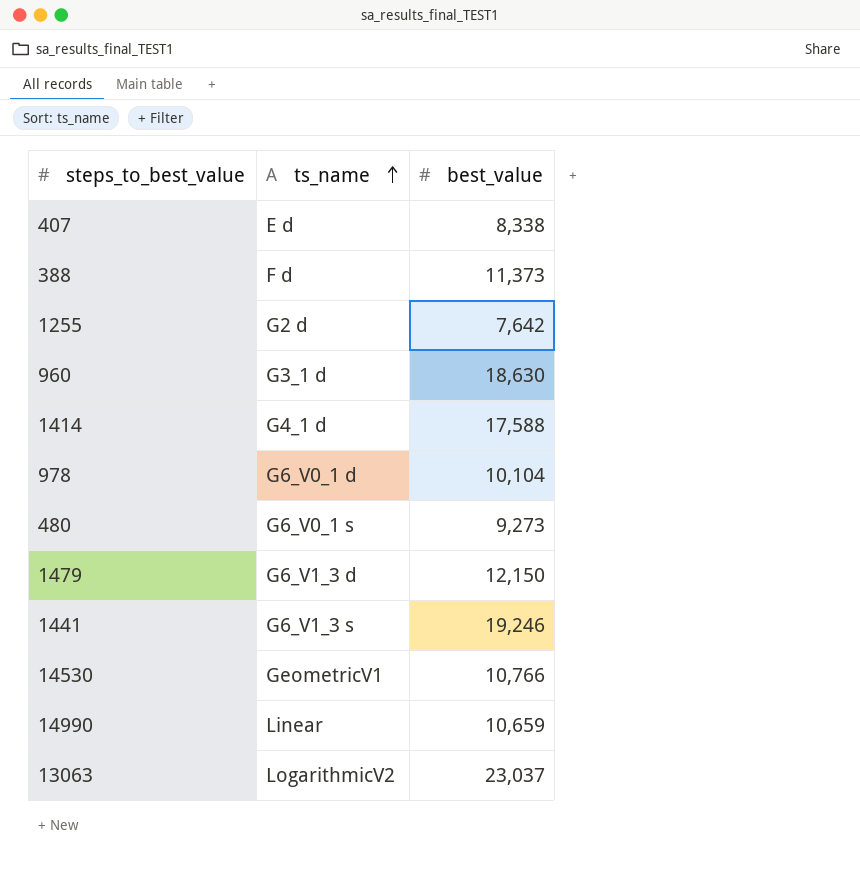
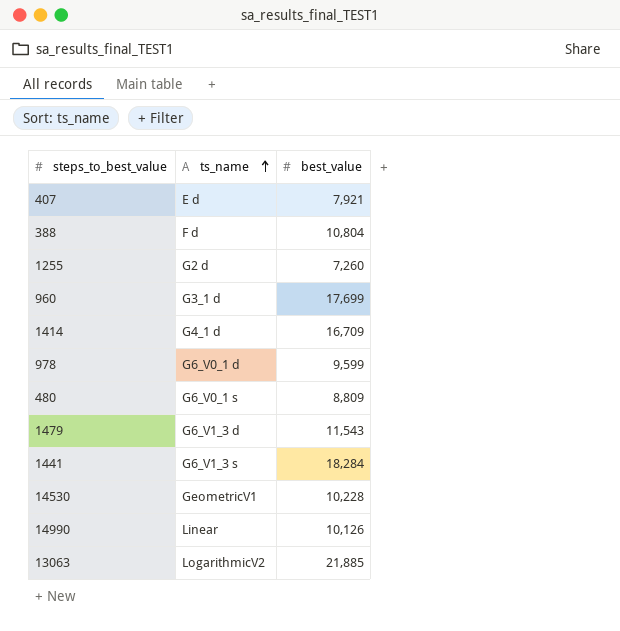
407 | best_value: 8,338 -> 7,921
388 | best_value: 11,373 -> 10,804
1255 | best_value: 7,642 -> 7,260
960 | best_value: 18,630 -> 17,699
1414 | best_value: 17,588 -> 16,709
978 | best_value: 10,104 -> 9,599
480 | best_value: 9,273 -> 8,809
1479 | best_value: 12,150 -> 11,543
1441 | best_value: 19,246 -> 18,284
14530 | best_value: 10,766 -> 10,228
14990 | best_value: 10,659 -> 10,126
13063 | best_value: 23,037 -> 21,885

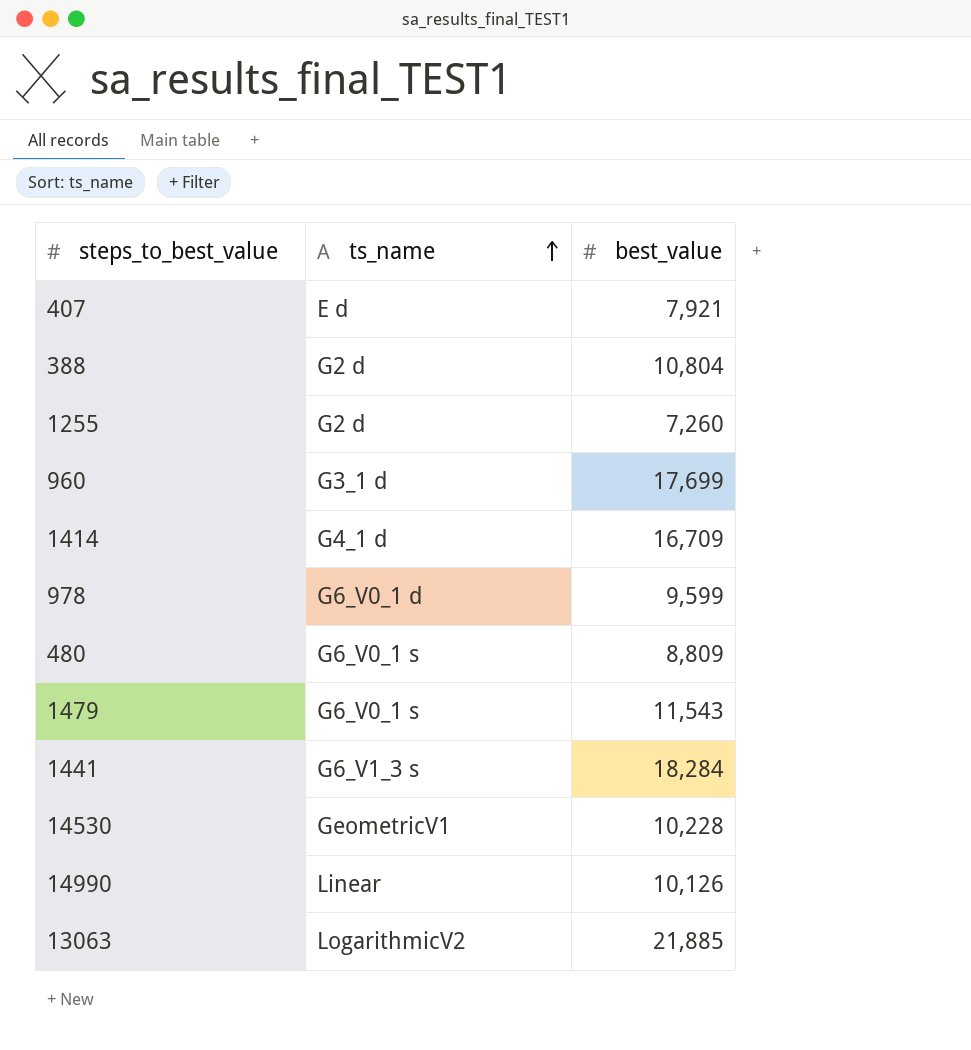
388 | ts_name: F d -> G2 d
1479 | ts_name: G6_V1_3 d -> G6_V0_1 s

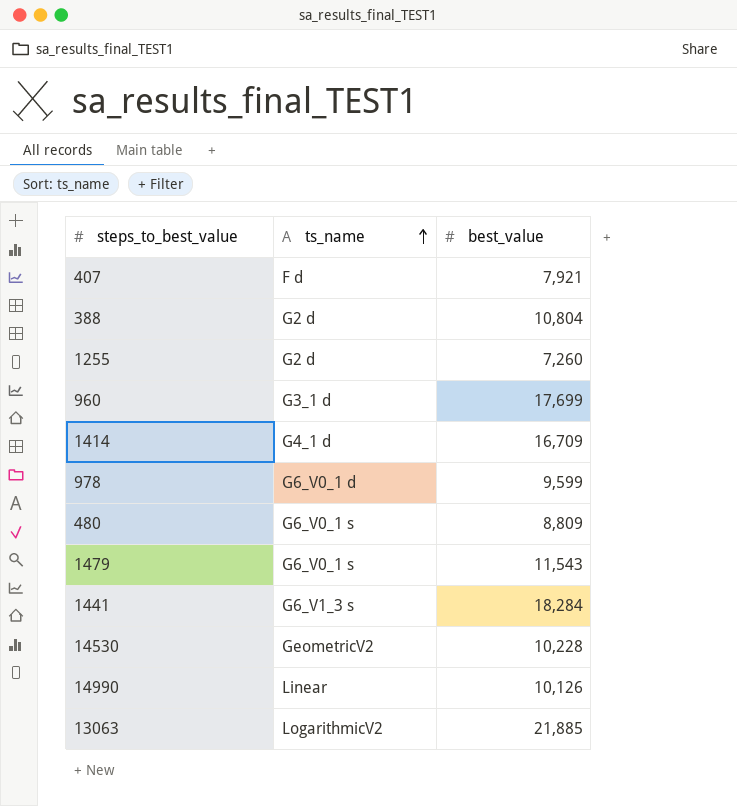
407 | ts_name: E d -> F d
14530 | ts_name: GeometricV1 -> GeometricV2

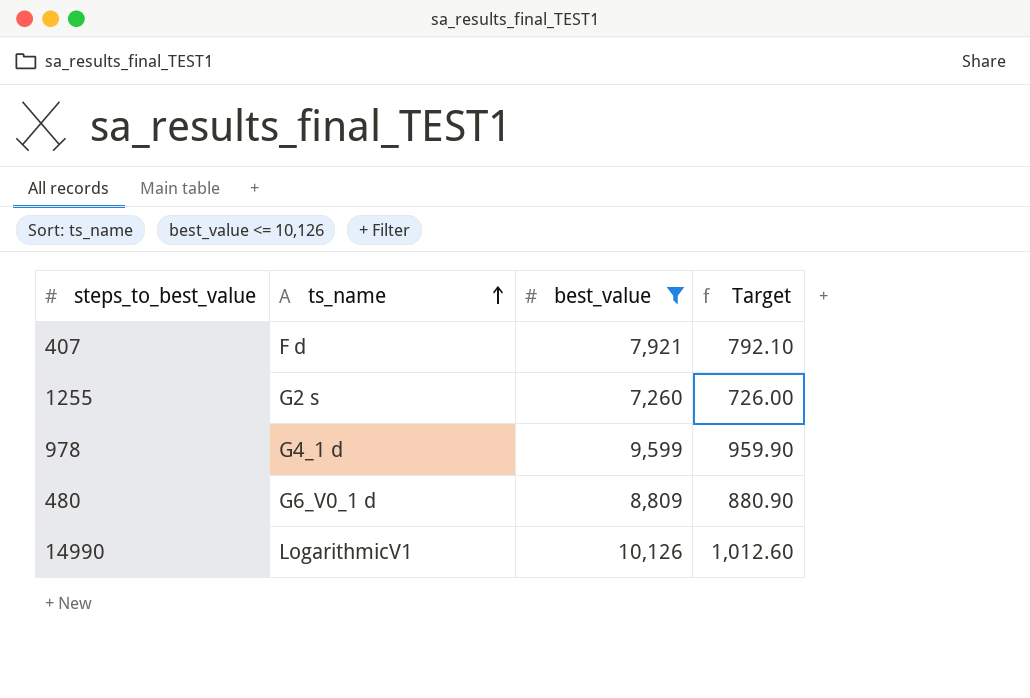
filter: none -> best_value <= 10,126
column Target | formula: none -> [best_value] * 0.1
1255 | ts_name: G2 d -> G2 s
978 | ts_name: G6_V0_1 d -> G4_1 d
480 | ts_name: G6_V0_1 s -> G6_V0_1 d
14990 | ts_name: Linear -> LogarithmicV1

